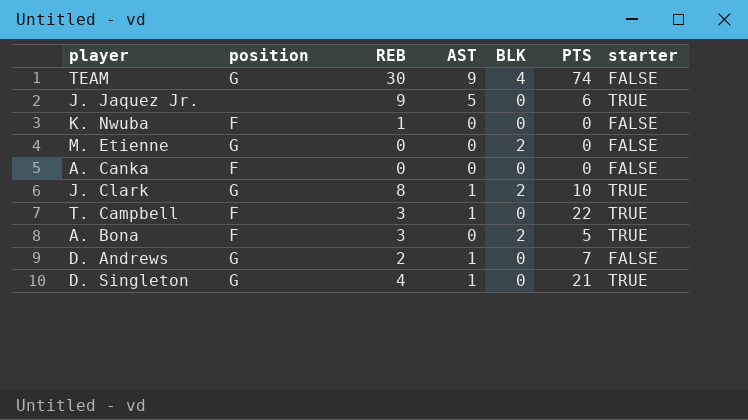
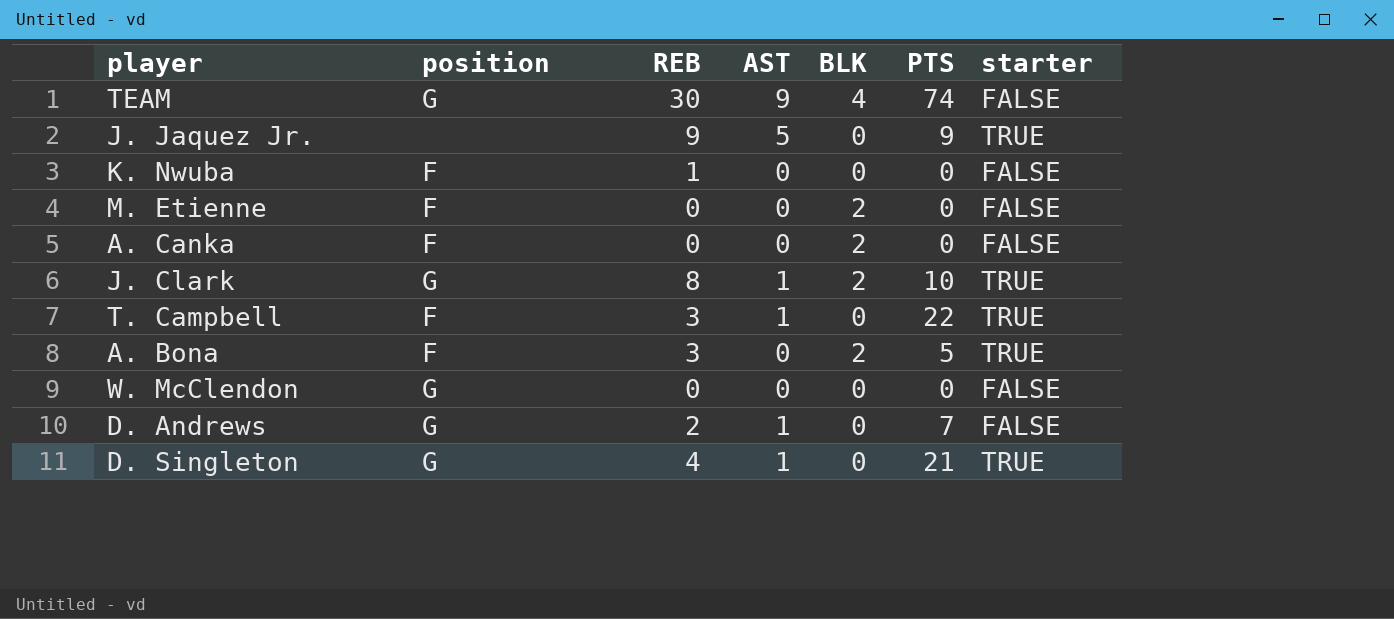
J. Jaquez Jr. | PTS: 6 -> 9
M. Etienne | position: G -> F
A. Canka | BLK: 0 -> 2
row W. McClendon: none -> G | 0 | 0 | 0 | 0 | FALSE

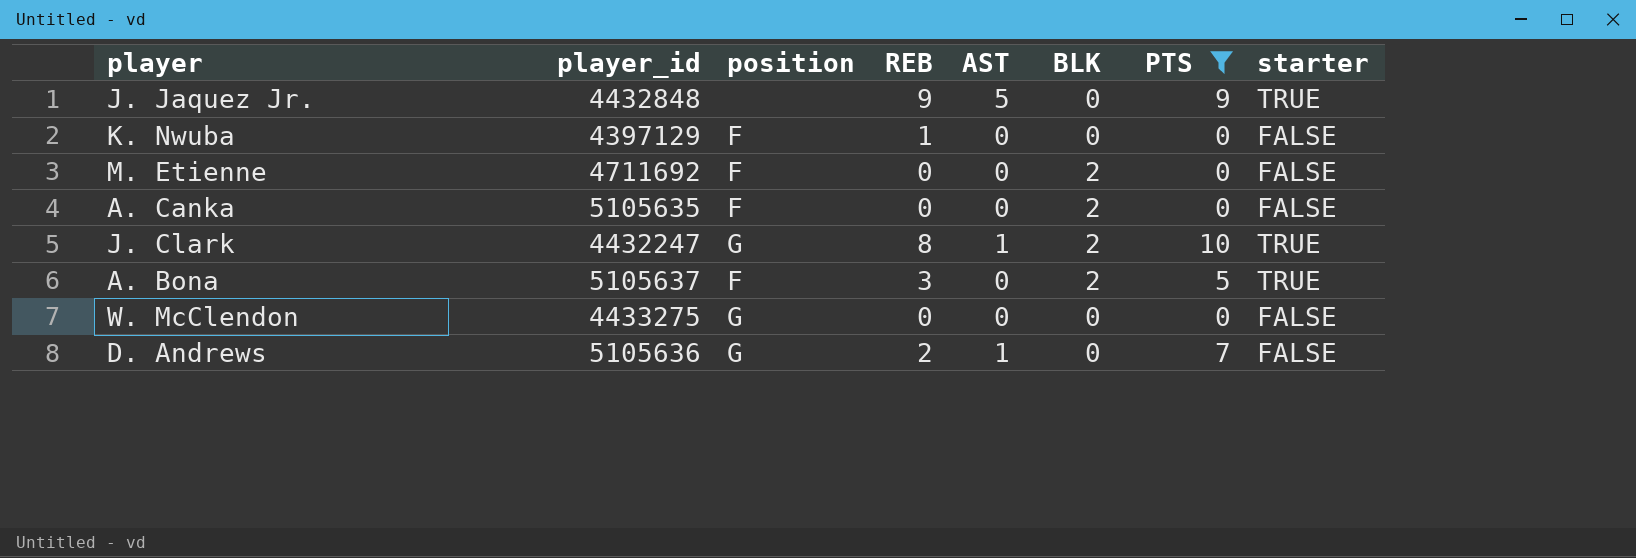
filter: none -> PTS <= 10
column player_id | position: none -> 2

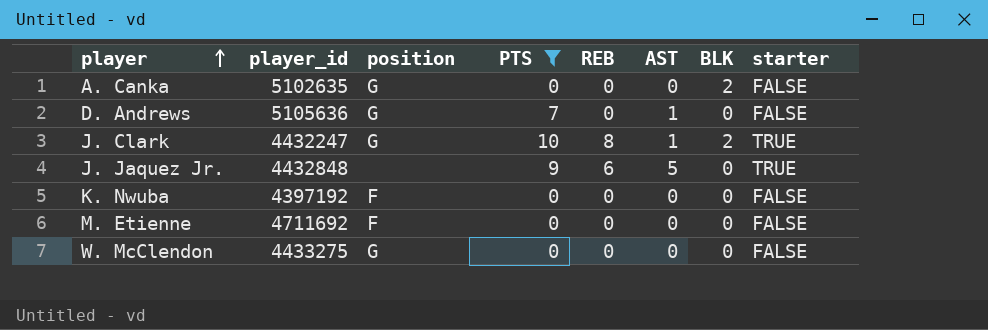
row order: none -> player ascending
column PTS | position: 7 -> 4
row A. Bona: 5105637 | F | 3 | 0 | 2 | 5 | TRUE -> none
A. Canka | player_id: 5105635 -> 5102635
A. Canka | position: F -> G
D. Andrews | REB: 2 -> 0
J. Jaquez Jr. | REB: 9 -> 6
K. Nwuba | player_id: 4397129 -> 4397192
K. Nwuba | REB: 1 -> 0
M. Etienne | BLK: 2 -> 0

